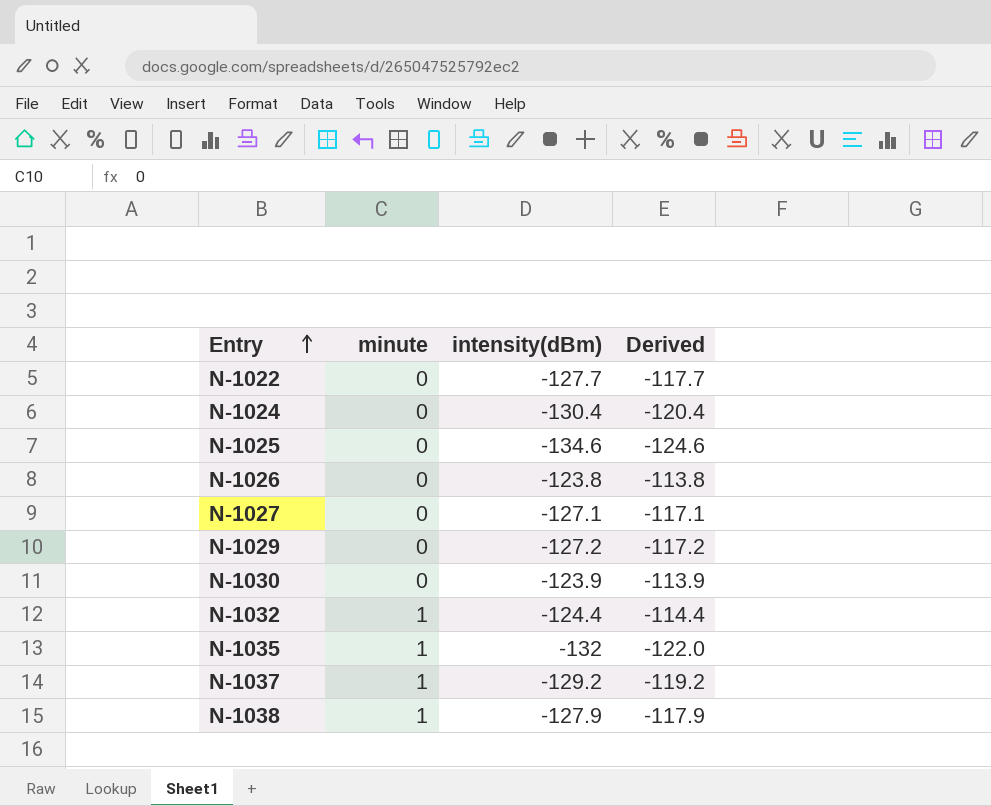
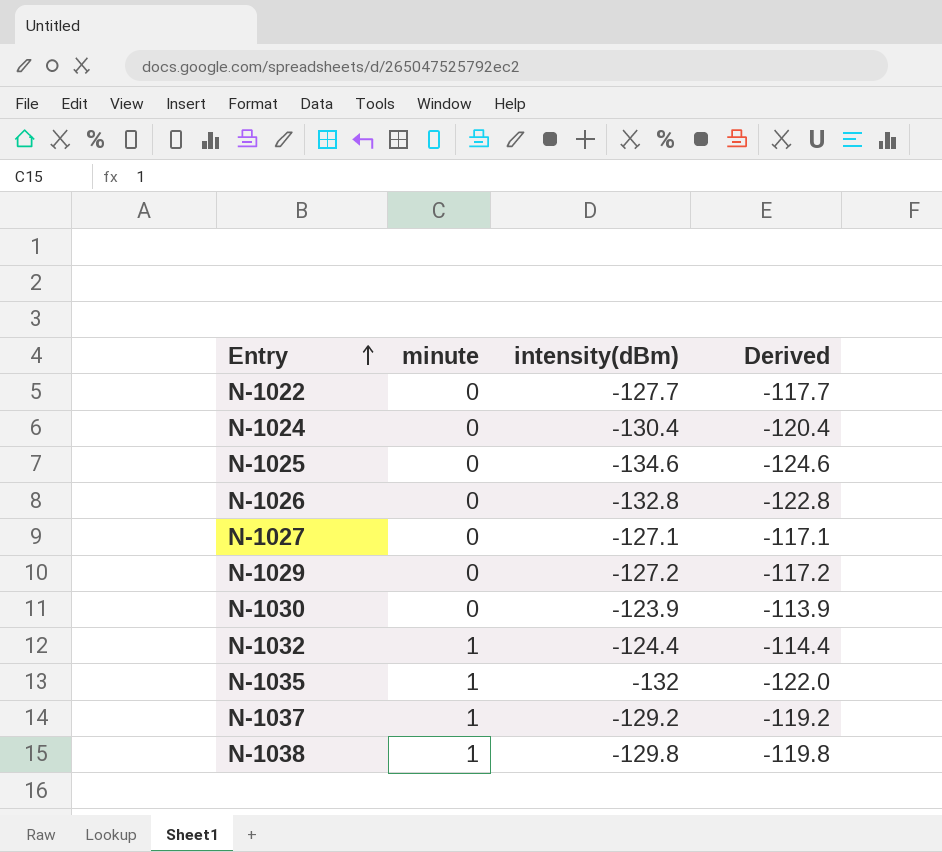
N-1026 | intensity(dBm): -123.8 -> -132.8
N-1026 | Derived: -113.8 -> -122.8
N-1038 | intensity(dBm): -127.9 -> -129.8
N-1038 | Derived: -117.9 -> -119.8

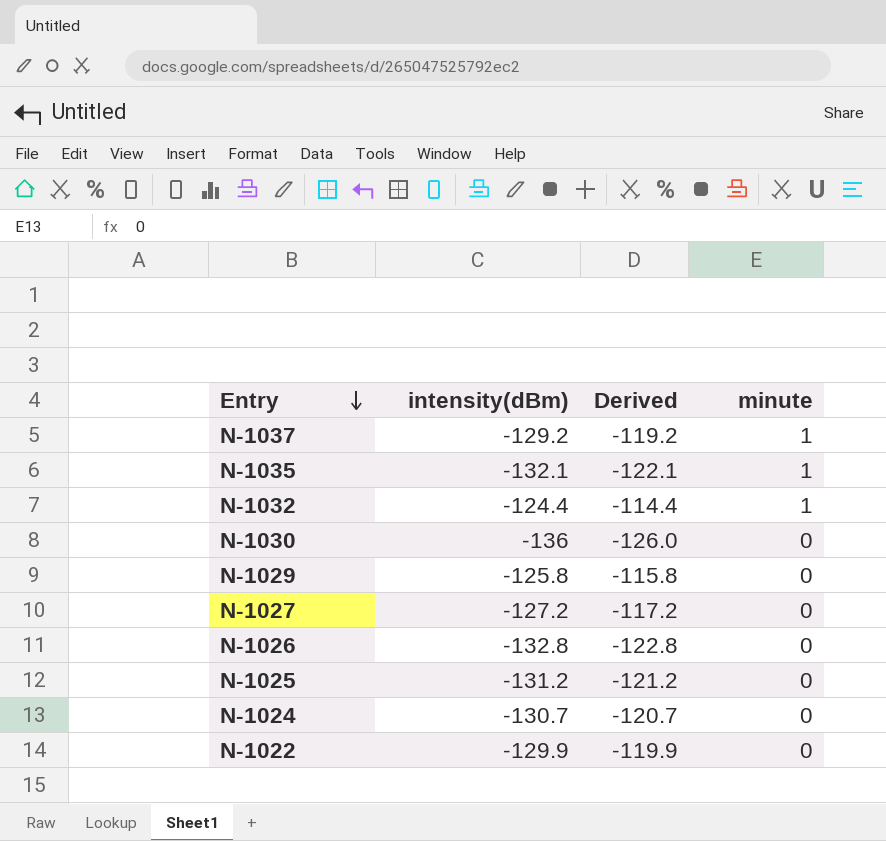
row order: Entry ascending -> Entry descending
column minute | position: 2 -> 4
row N-1038: 1 | -129.8 | -119.8 -> none
N-1035 | intensity(dBm): -132 -> -132.1
N-1035 | Derived: -122.0 -> -122.1
N-1030 | intensity(dBm): -123.9 -> -136
N-1030 | Derived: -113.9 -> -126.0
N-1029 | intensity(dBm): -127.2 -> -125.8
N-1029 | Derived: -117.2 -> -115.8
N-1027 | intensity(dBm): -127.1 -> -127.2
N-1027 | Derived: -117.1 -> -117.2
N-1025 | intensity(dBm): -134.6 -> -131.2
N-1025 | Derived: -124.6 -> -121.2
N-1024 | intensity(dBm): -130.4 -> -130.7
N-1024 | Derived: -120.4 -> -120.7
N-1022 | intensity(dBm): -127.7 -> -129.9
N-1022 | Derived: -117.7 -> -119.9

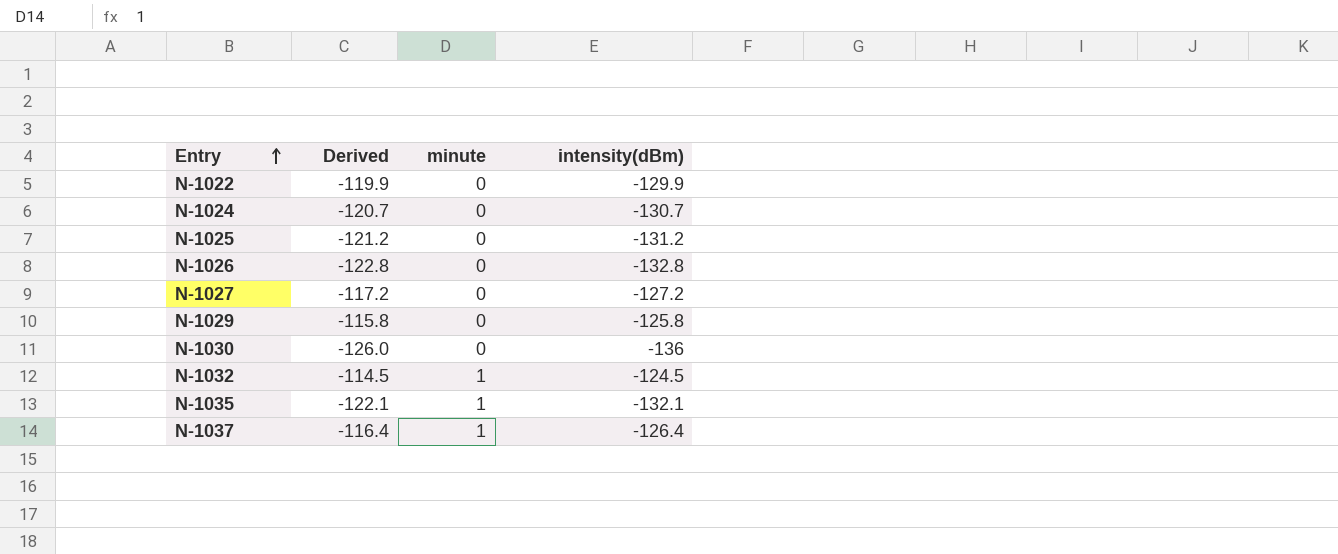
row order: Entry descending -> Entry ascending
column intensity(dBm) | position: 2 -> 4
N-1032 | Derived: -114.4 -> -114.5
N-1032 | intensity(dBm): -124.4 -> -124.5
N-1037 | Derived: -119.2 -> -116.4
N-1037 | intensity(dBm): -129.2 -> -126.4

